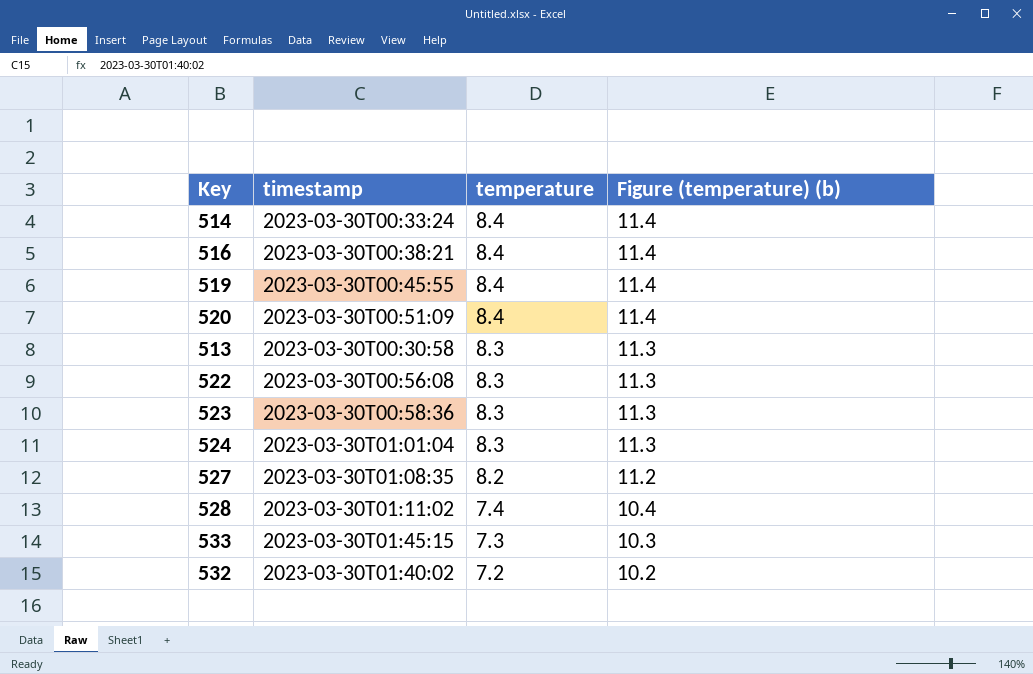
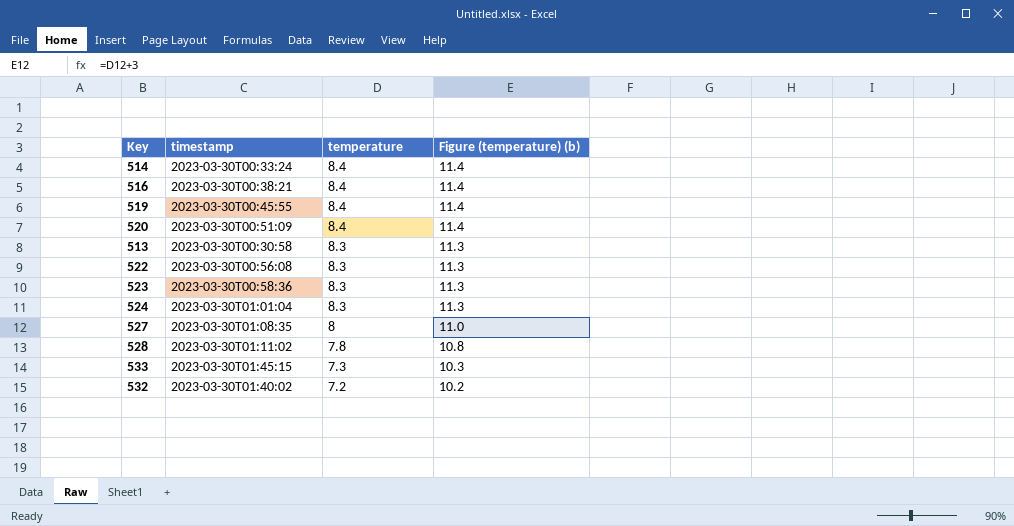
527 | temperature: 8.2 -> 8
527 | Figure (temperature) (b): 11.2 -> 11.0
528 | temperature: 7.4 -> 7.8
528 | Figure (temperature) (b): 10.4 -> 10.8

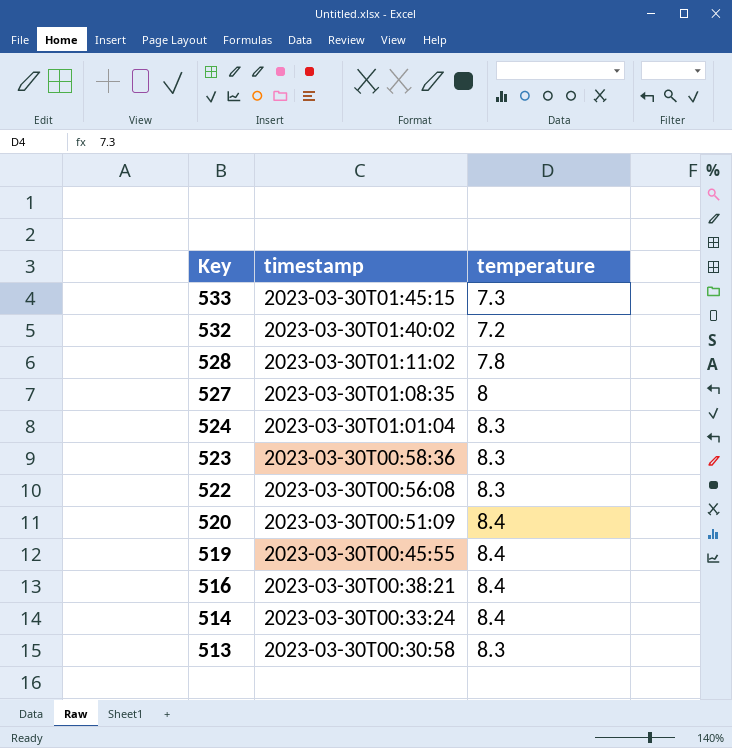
row order: temperature descending -> Key descending
column Figure (temperature) (b) | formula: [temperature] + 3 -> none

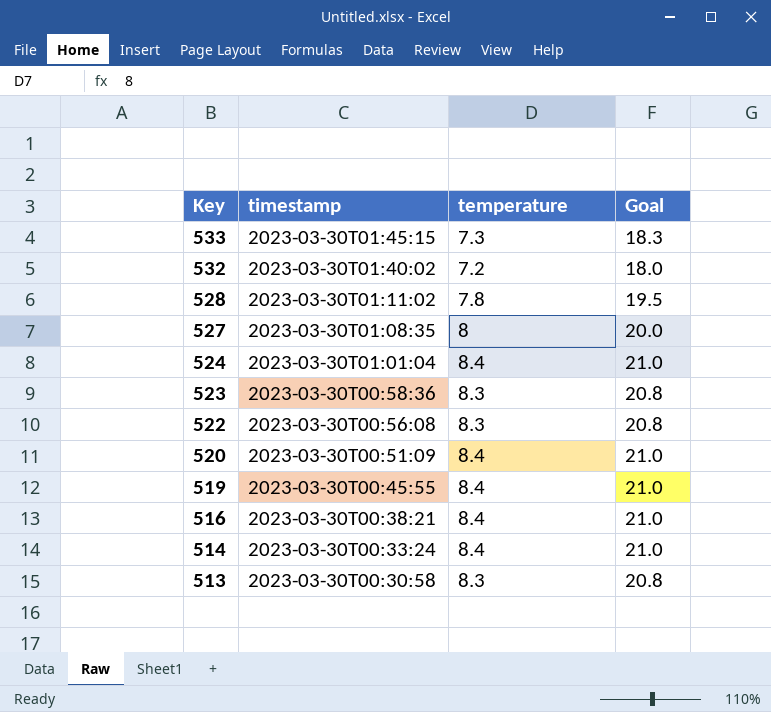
column Goal | formula: none -> [temperature] * 2.5
524 | temperature: 8.3 -> 8.4

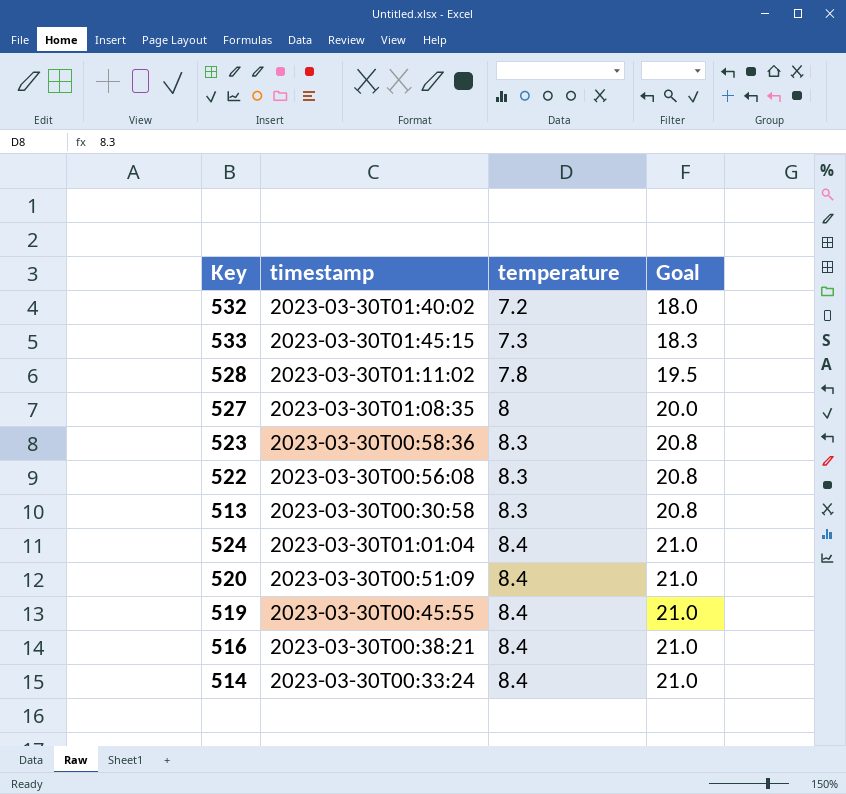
row order: Key descending -> temperature ascending

